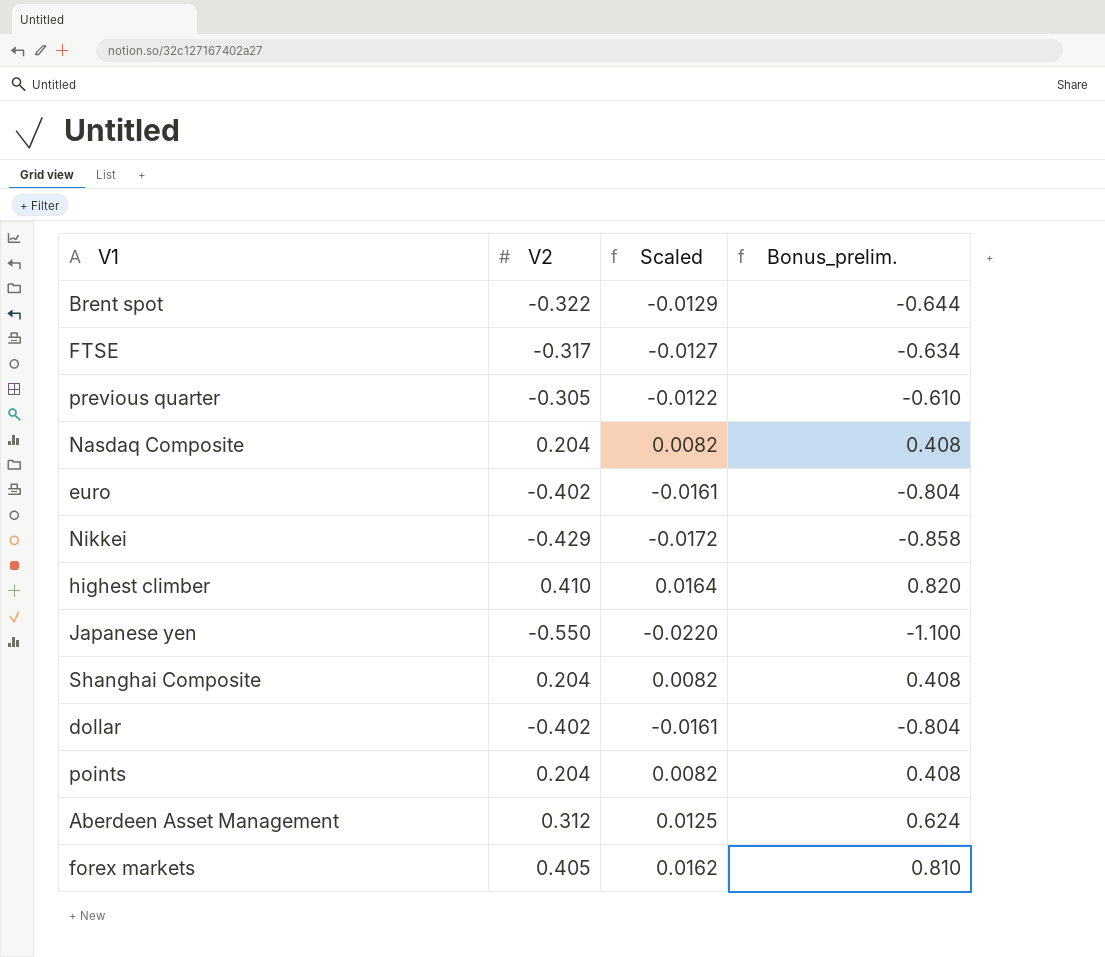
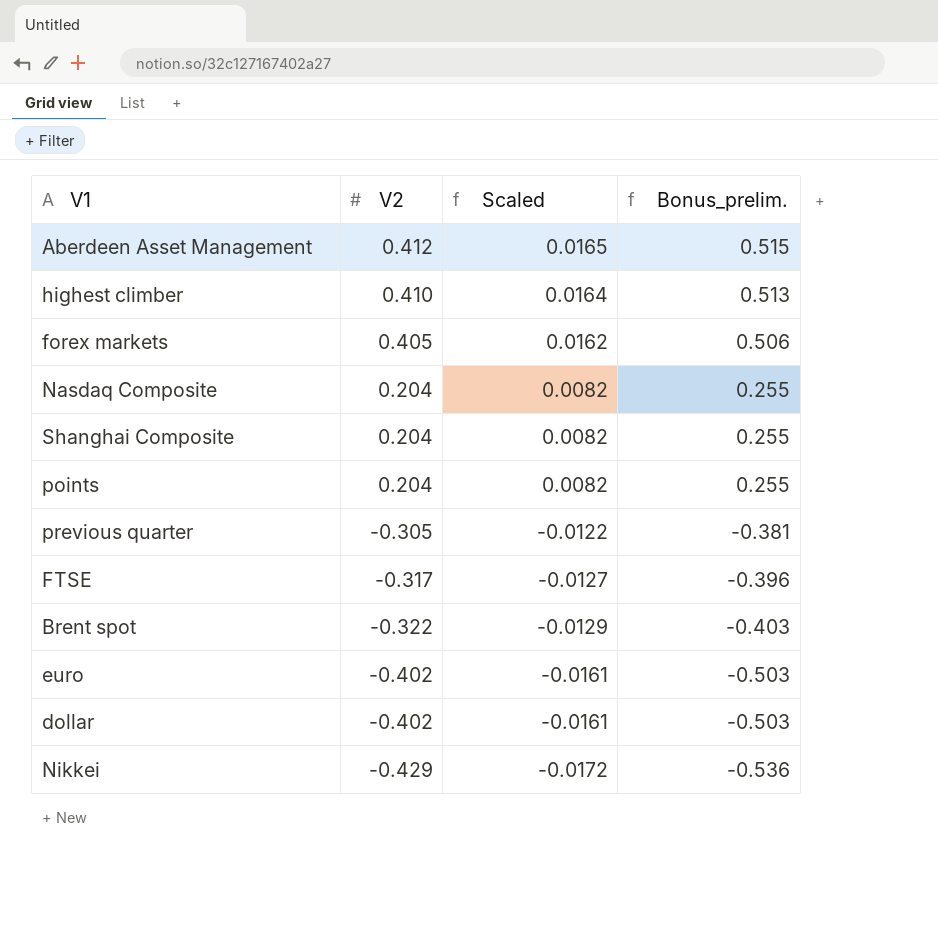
row order: none -> V2 descending
column Bonus_prelim. | formula: [V2] * 2 -> [V2] * 1.25
row Japanese yen: -0.550 | -0.0220 | -1.100 -> none
Aberdeen Asset Management | V2: 0.312 -> 0.412
Aberdeen Asset Management | Scaled: 0.0125 -> 0.0165

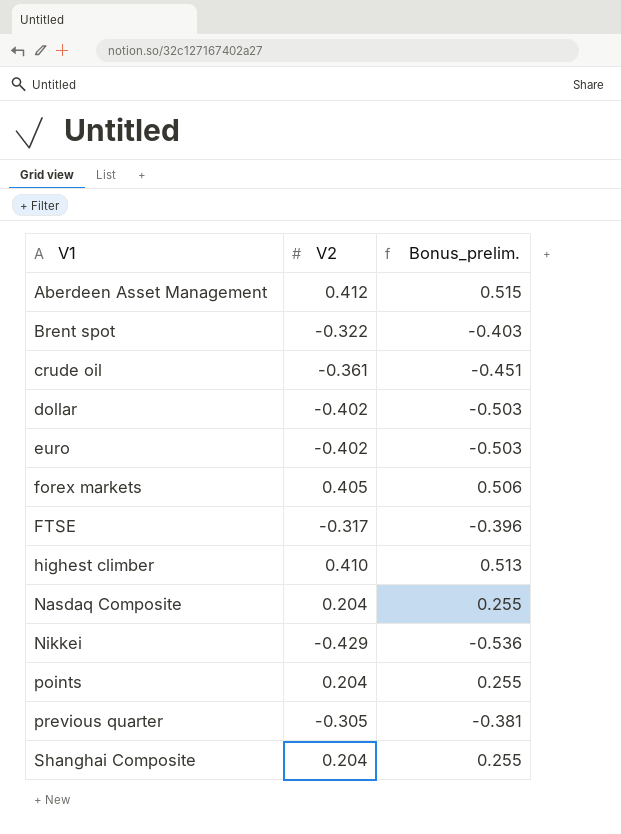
row order: V2 descending -> V1 ascending
column Scaled | formula: [V2] * 0.04 -> none
row crude oil: none -> -0.361 | -0.451

